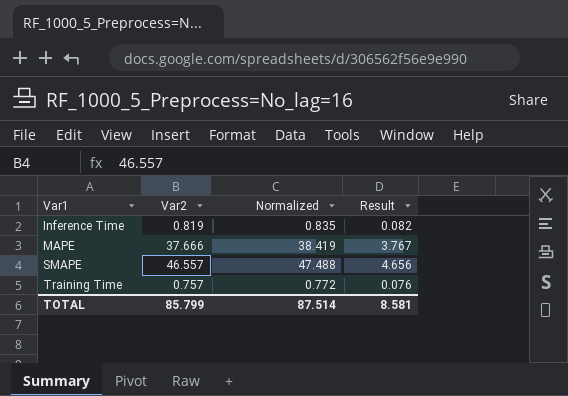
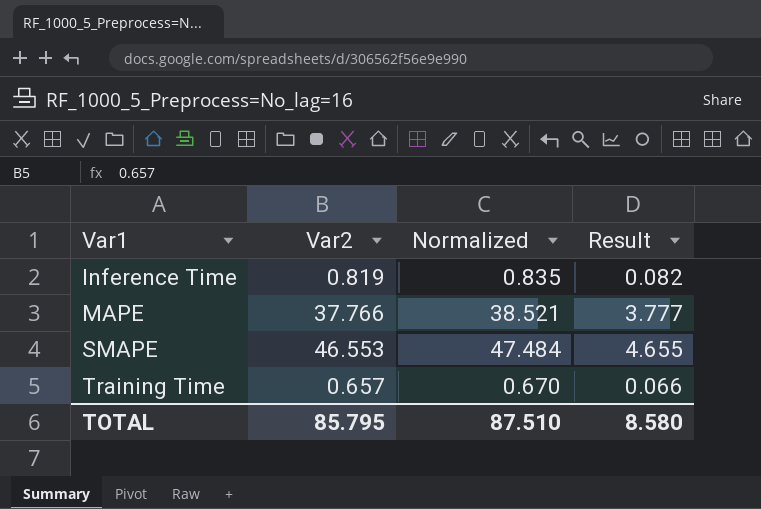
MAPE | Var2: 37.666 -> 37.766
MAPE | Normalized: 38.419 -> 38.521
MAPE | Result: 3.767 -> 3.777
SMAPE | Var2: 46.557 -> 46.553
SMAPE | Normalized: 47.488 -> 47.484
SMAPE | Result: 4.656 -> 4.655
Training Time | Var2: 0.757 -> 0.657
Training Time | Normalized: 0.772 -> 0.670
Training Time | Result: 0.076 -> 0.066
TOTAL | Var2: 85.799 -> 85.795
TOTAL | Normalized: 87.514 -> 87.510
TOTAL | Result: 8.581 -> 8.580

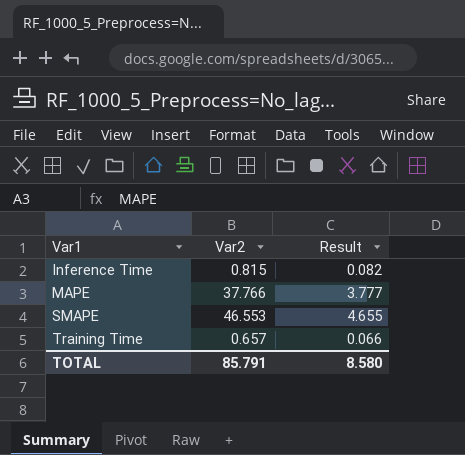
column Normalized | formula: [Var2] * 1.02 -> none
Inference Time | Var2: 0.819 -> 0.815
TOTAL | Var2: 85.795 -> 85.791

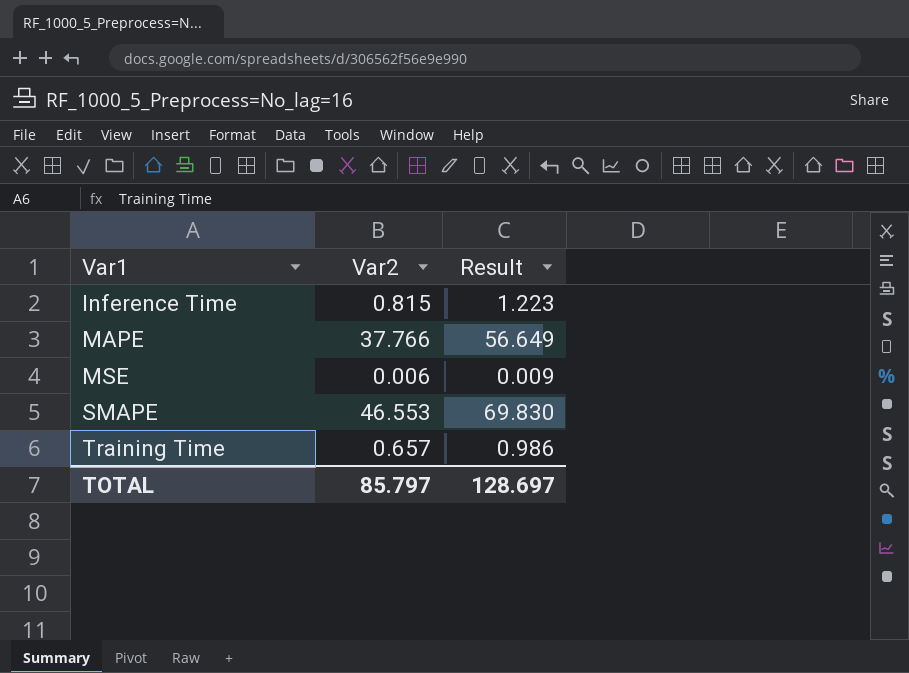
column Result | formula: [Var2] * 0.1 -> [Var2] * 1.5
row MSE: none -> 0.006 | 0.009
TOTAL | Var2: 85.791 -> 85.797
TOTAL | Result: 8.580 -> 128.697

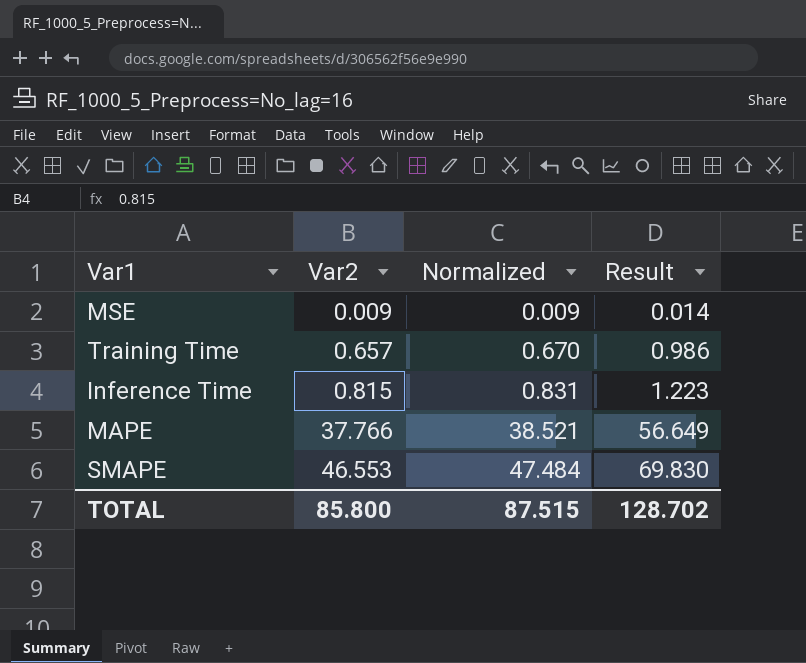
row order: Var1 ascending -> Var2 ascending
column Normalized | formula: none -> [Var2] * 1.02
MSE | Var2: 0.006 -> 0.009
MSE | Result: 0.009 -> 0.014
TOTAL | Var2: 85.797 -> 85.800
TOTAL | Result: 128.697 -> 128.702

